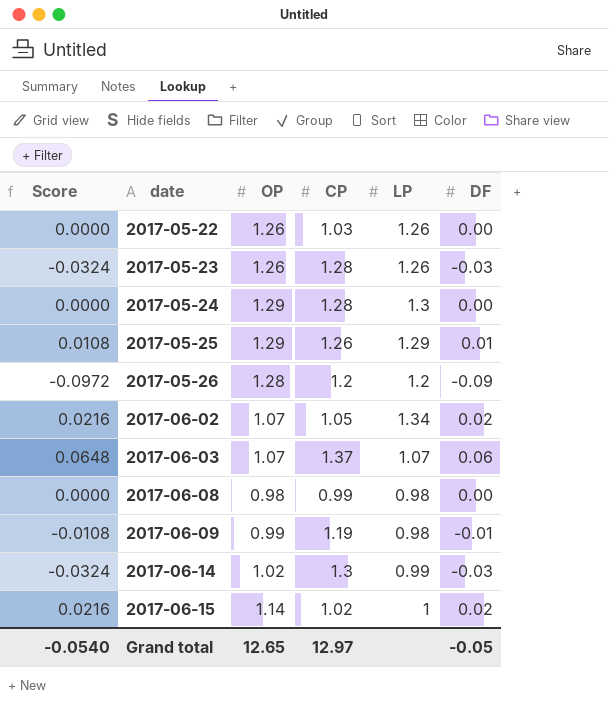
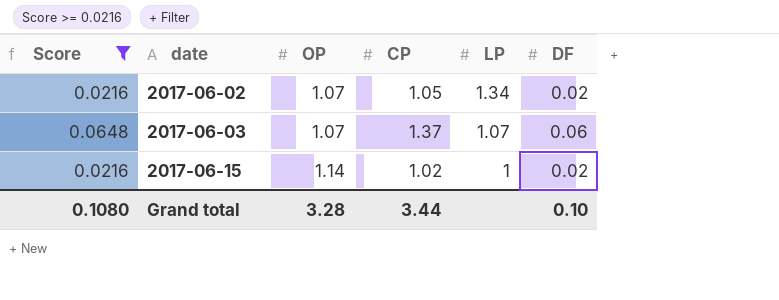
filter: none -> Score >= 0.0216
Grand total | Score: -0.0540 -> 0.1080
Grand total | OP: 12.65 -> 3.28
Grand total | CP: 12.97 -> 3.44
Grand total | DF: -0.05 -> 0.10

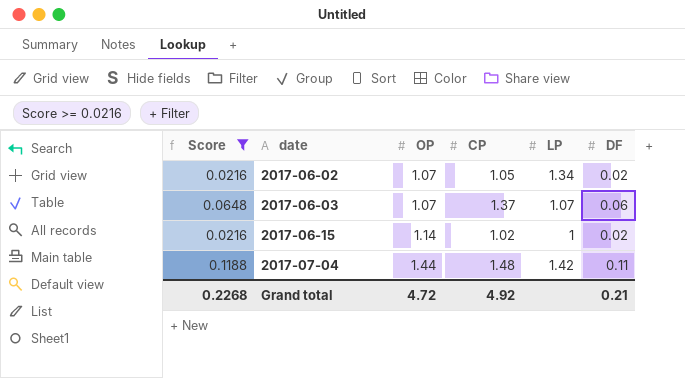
row 2017-07-04: none -> 0.1188 | 1.44 | 1.48 | 1.42 | 0.11
Grand total | Score: 0.1080 -> 0.2268
Grand total | OP: 3.28 -> 4.72
Grand total | CP: 3.44 -> 4.92
Grand total | DF: 0.10 -> 0.21

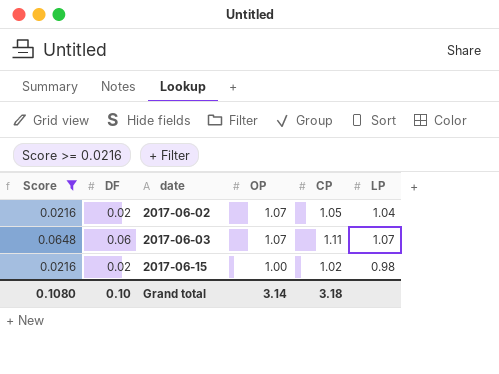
column DF | position: 6 -> 2
row 2017-07-04: 0.1188 | 1.44 | 1.48 | 1.42 | 0.11 -> none
2017-06-02 | LP: 1.34 -> 1.04
2017-06-03 | CP: 1.37 -> 1.11
2017-06-15 | OP: 1.14 -> 1.00
2017-06-15 | LP: 1 -> 0.98
Grand total | Score: 0.2268 -> 0.1080
Grand total | DF: 0.21 -> 0.10
Grand total | OP: 4.72 -> 3.14
Grand total | CP: 4.92 -> 3.18

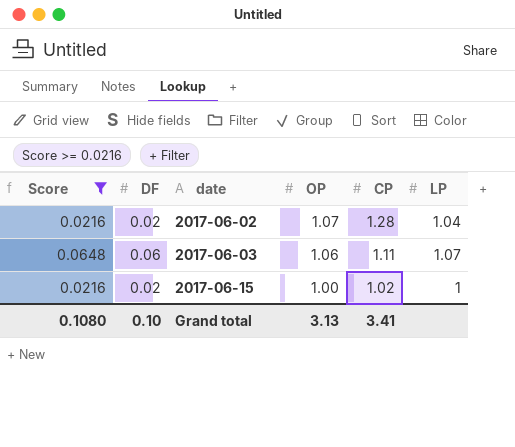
2017-06-02 | CP: 1.05 -> 1.28
2017-06-03 | OP: 1.07 -> 1.06
2017-06-15 | LP: 0.98 -> 1
Grand total | OP: 3.14 -> 3.13
Grand total | CP: 3.18 -> 3.41

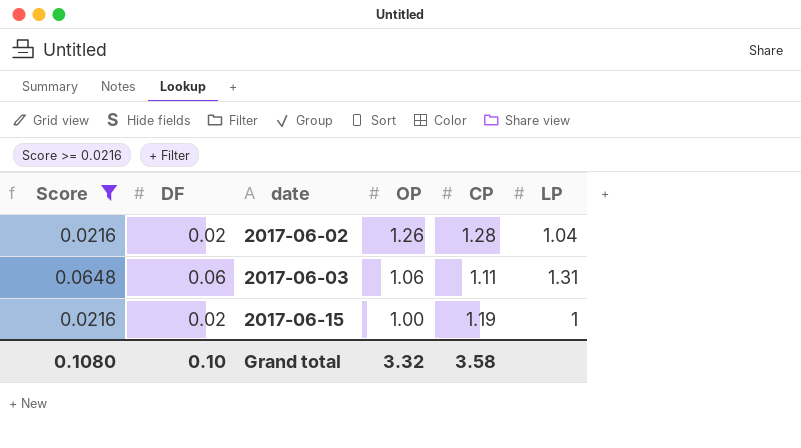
2017-06-02 | OP: 1.07 -> 1.26
2017-06-03 | LP: 1.07 -> 1.31
2017-06-15 | CP: 1.02 -> 1.19
Grand total | OP: 3.13 -> 3.32
Grand total | CP: 3.41 -> 3.58

